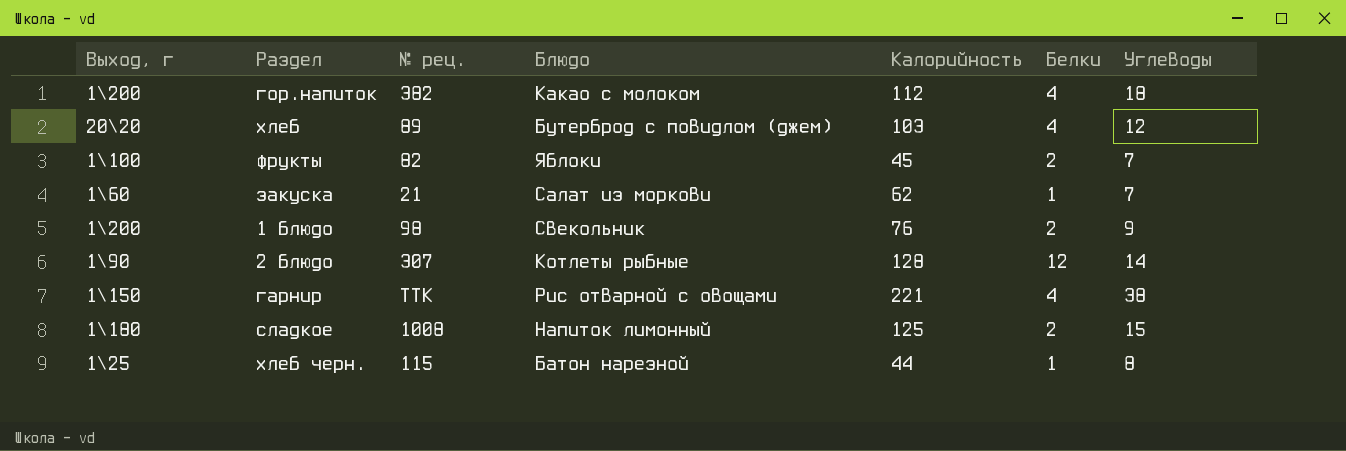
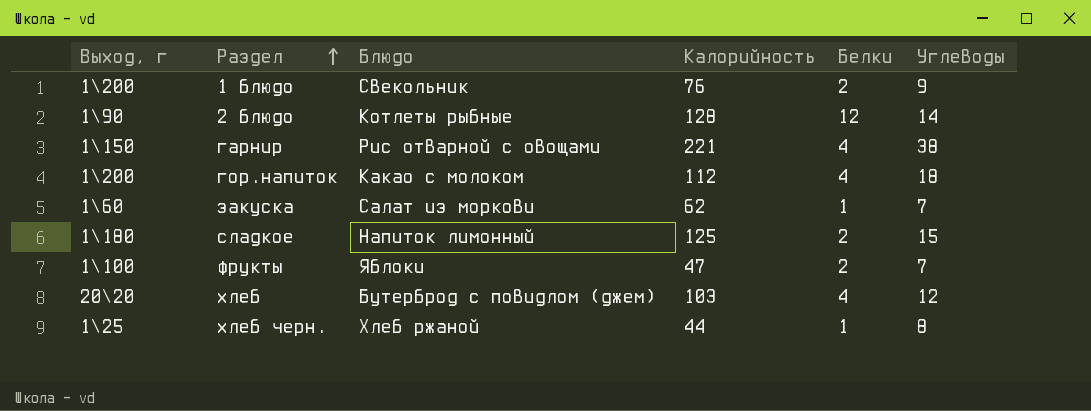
row order: none -> Раздел ascending
column № рец. | position: 3 -> none
фрукты | Калорийность: 45 -> 47
хлеб черн. | Блюдо: Батон нарезной -> Хлеб ржаной

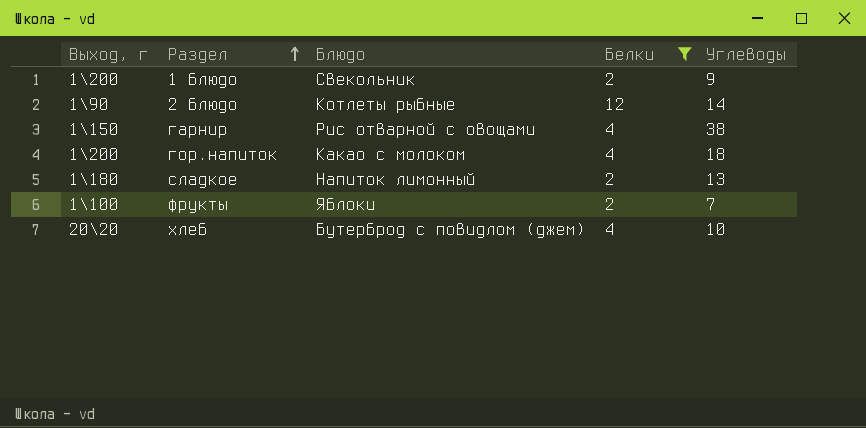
filter: none -> Белки != 1
column Калорийность | position: 4 -> none
сладкое | Углеводы: 15 -> 13
хлеб | Углеводы: 12 -> 10

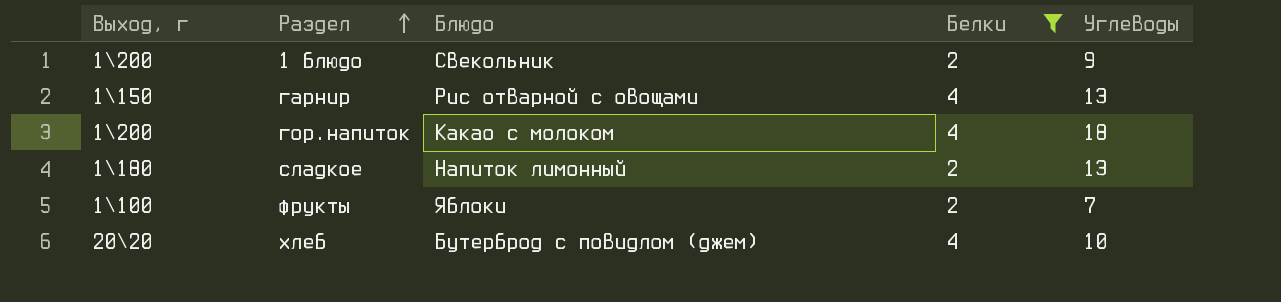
row 2 блюдо: 1\90 | Котлеты рыбные | 12 | 14 -> none
гарнир | Углеводы: 38 -> 13

